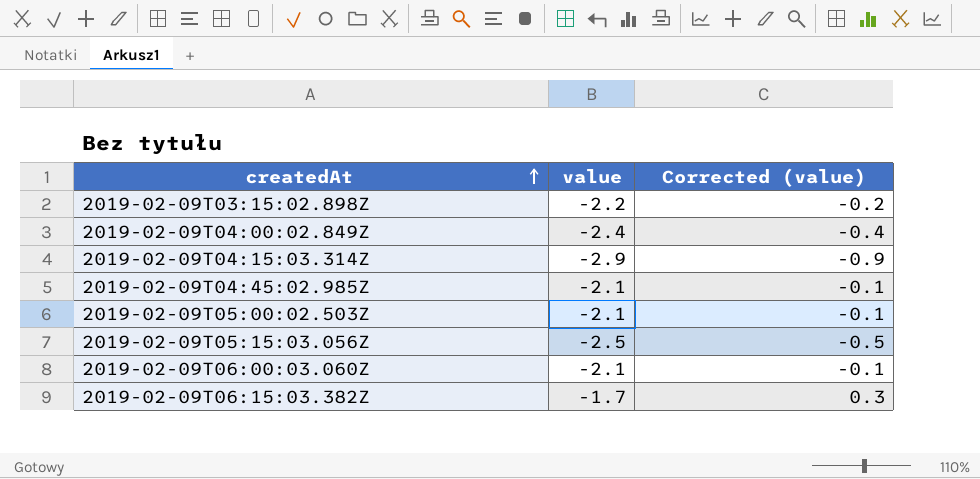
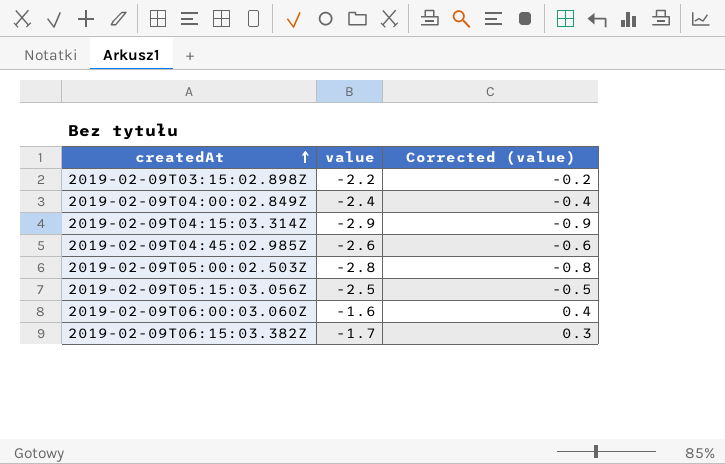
2019-02-09T04:45:02.985Z | value: -2.1 -> -2.6
2019-02-09T04:45:02.985Z | Corrected (value): -0.1 -> -0.6
2019-02-09T05:00:02.503Z | value: -2.1 -> -2.8
2019-02-09T05:00:02.503Z | Corrected (value): -0.1 -> -0.8
2019-02-09T06:00:03.060Z | value: -2.1 -> -1.6
2019-02-09T06:00:03.060Z | Corrected (value): -0.1 -> 0.4

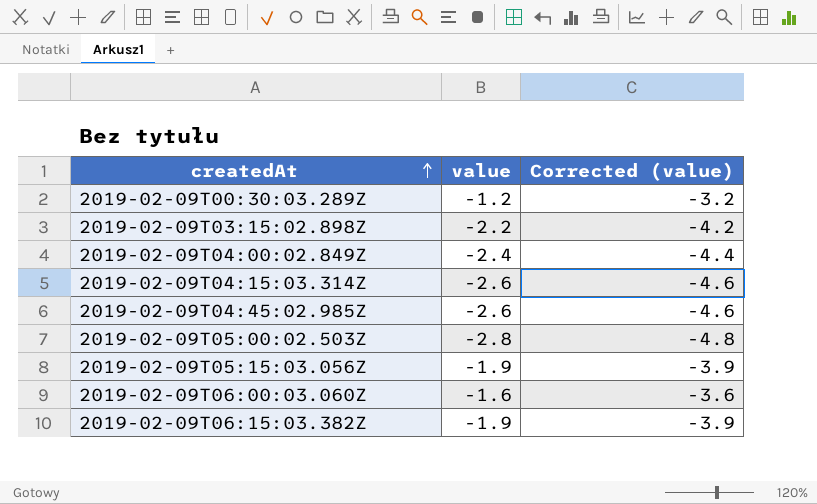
column Corrected (value) | formula: [value] + 2 -> [value] - 2
row 2019-02-09T00:30:03.289Z: none -> -1.2 | -3.2
2019-02-09T04:15:03.314Z | value: -2.9 -> -2.6
2019-02-09T05:15:03.056Z | value: -2.5 -> -1.9
2019-02-09T06:15:03.382Z | value: -1.7 -> -1.9

